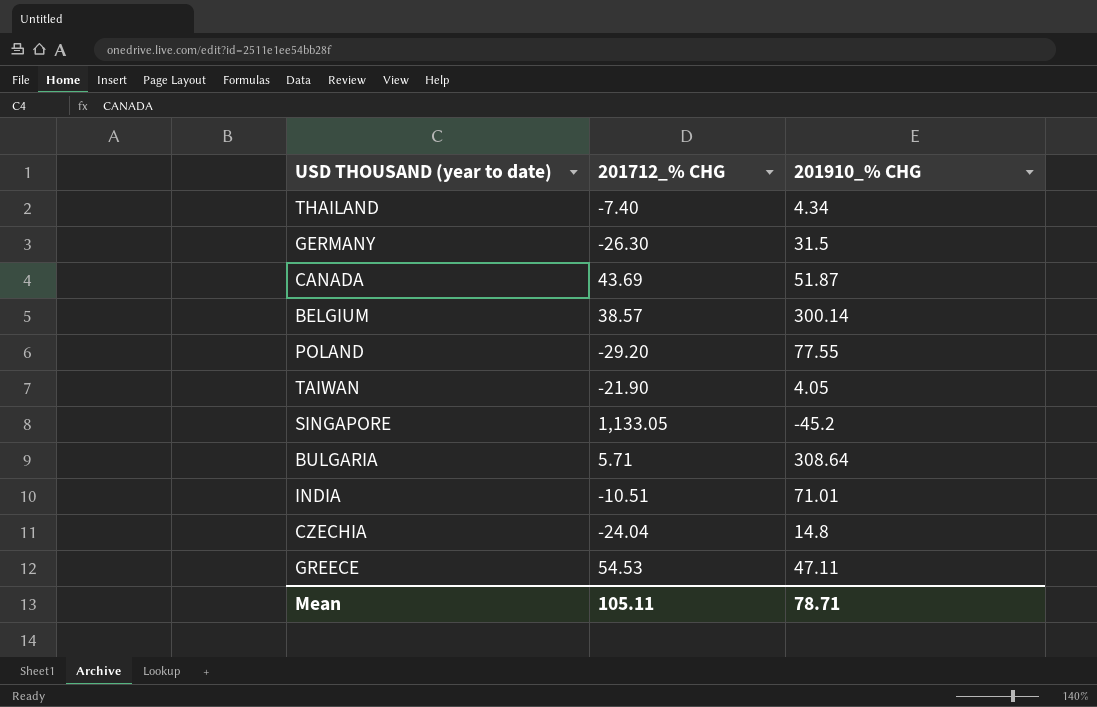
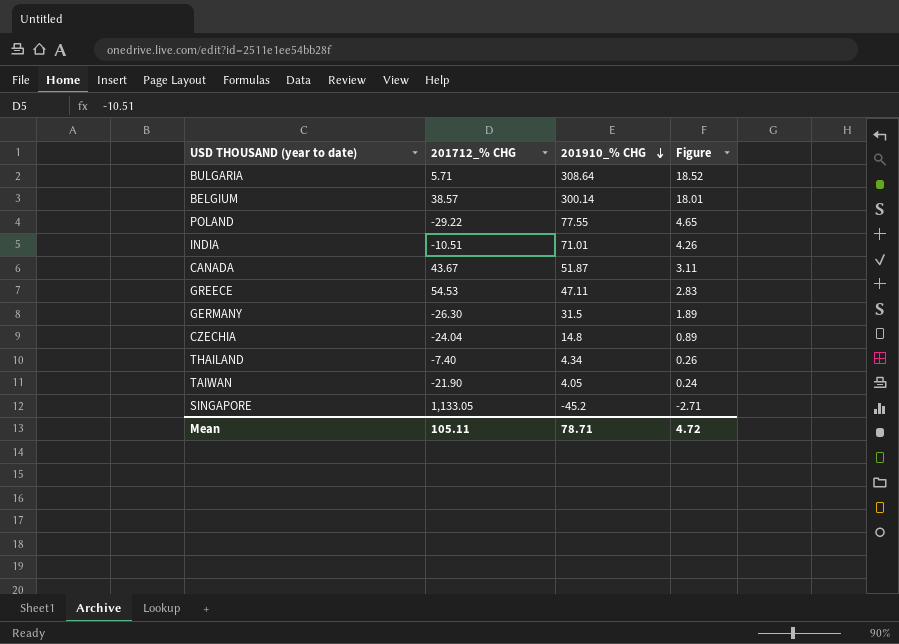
row order: none -> 201910_% CHG descending
column Figure | formula: none -> [201910_% CHG] * 0.06
POLAND | 201712_% CHG: -29.20 -> -29.22
CANADA | 201712_% CHG: 43.69 -> 43.67

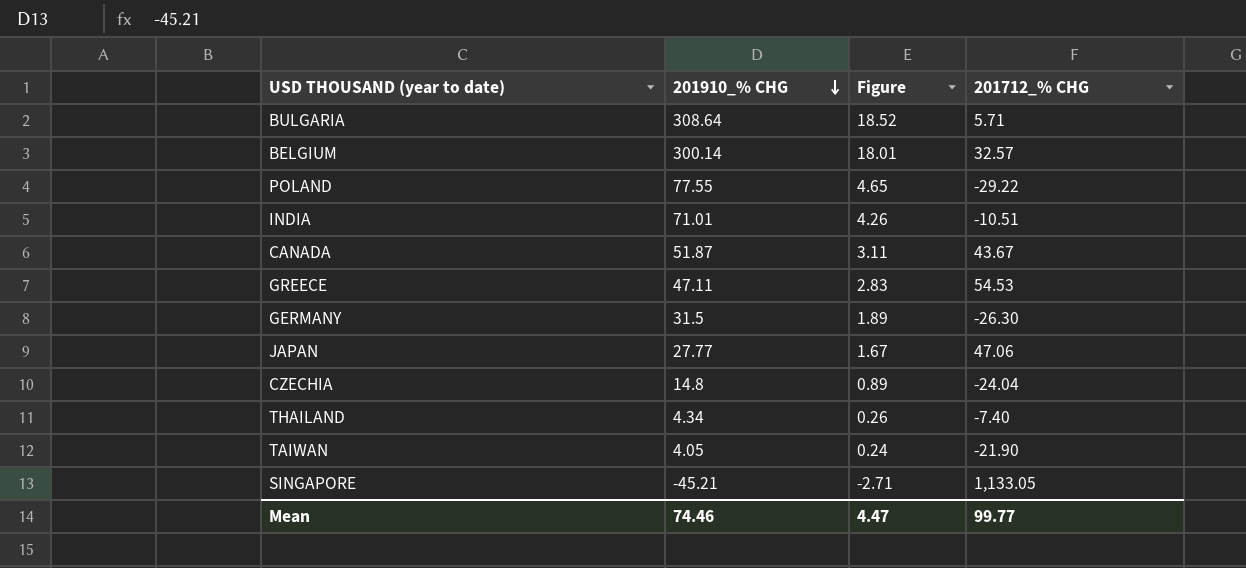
column 201712_% CHG | position: 2 -> 4
BELGIUM | 201712_% CHG: 38.57 -> 32.57
row JAPAN: none -> 27.77 | 1.67 | 47.06
SINGAPORE | 201910_% CHG: -45.2 -> -45.21
Mean | 201910_% CHG: 78.71 -> 74.46
Mean | Figure: 4.72 -> 4.47
Mean | 201712_% CHG: 105.11 -> 99.77

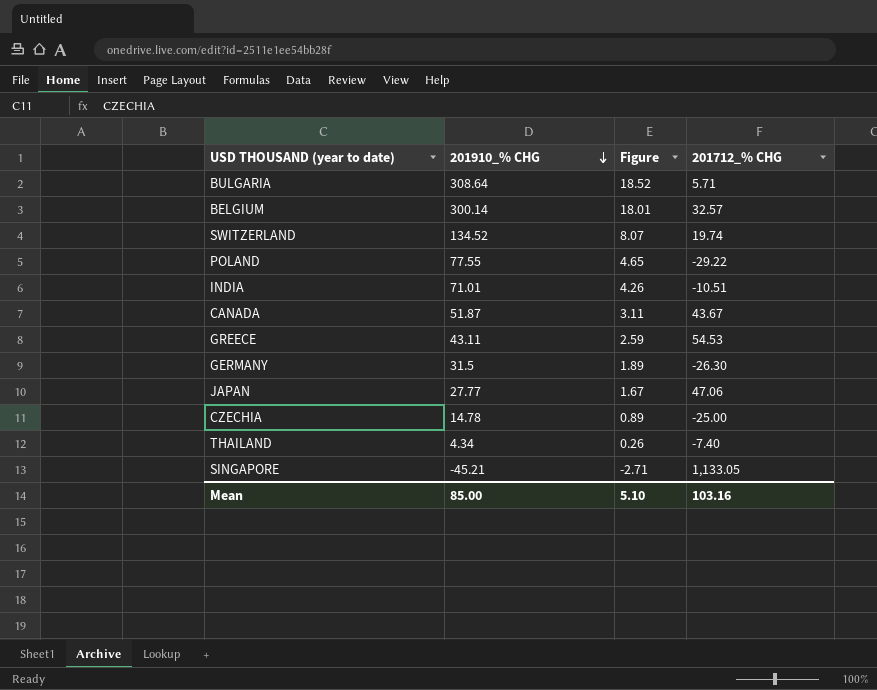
row TAIWAN: 4.05 | 0.24 | -21.90 -> none
row SWITZERLAND: none -> 134.52 | 8.07 | 19.74
GREECE | 201910_% CHG: 47.11 -> 43.11
GREECE | Figure: 2.83 -> 2.59
CZECHIA | 201910_% CHG: 14.8 -> 14.78
CZECHIA | 201712_% CHG: -24.04 -> -25.00
Mean | 201910_% CHG: 74.46 -> 85.00
Mean | Figure: 4.47 -> 5.10
Mean | 201712_% CHG: 99.77 -> 103.16

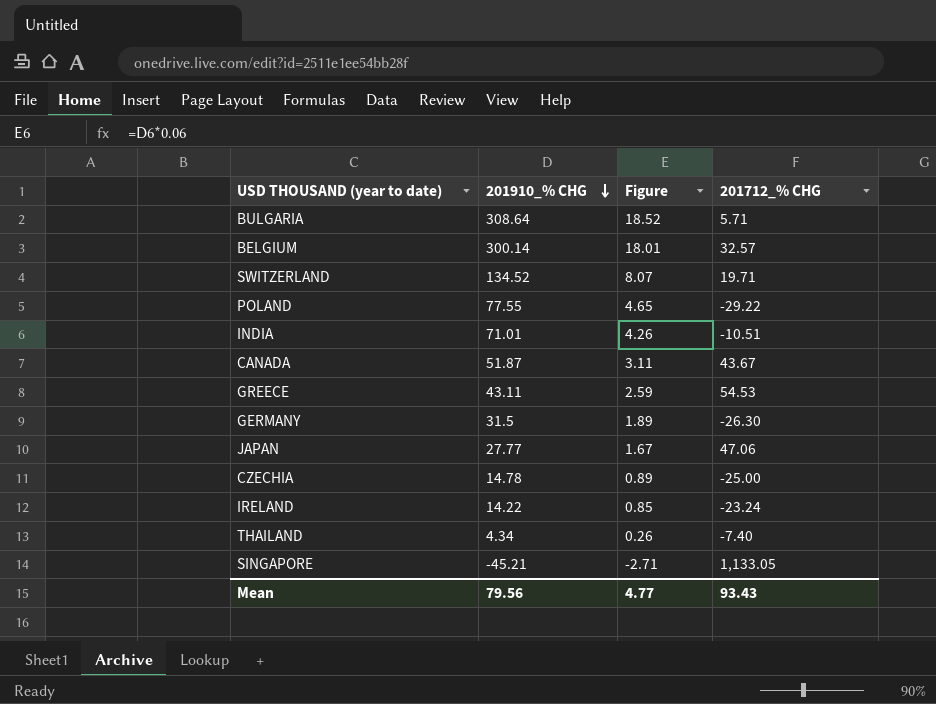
SWITZERLAND | 201712_% CHG: 19.74 -> 19.71
row IRELAND: none -> 14.22 | 0.85 | -23.24
Mean | 201910_% CHG: 85.00 -> 79.56
Mean | Figure: 5.10 -> 4.77
Mean | 201712_% CHG: 103.16 -> 93.43

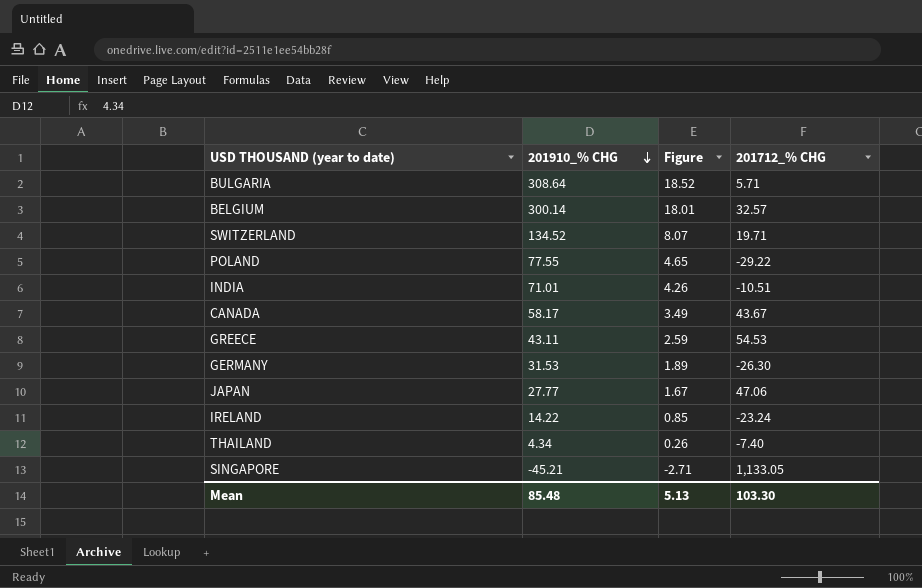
row CZECHIA: 14.78 | 0.89 | -25.00 -> none
CANADA | 201910_% CHG: 51.87 -> 58.17
CANADA | Figure: 3.11 -> 3.49
GERMANY | 201910_% CHG: 31.5 -> 31.53
Mean | 201910_% CHG: 79.56 -> 85.48
Mean | Figure: 4.77 -> 5.13
Mean | 201712_% CHG: 93.43 -> 103.30

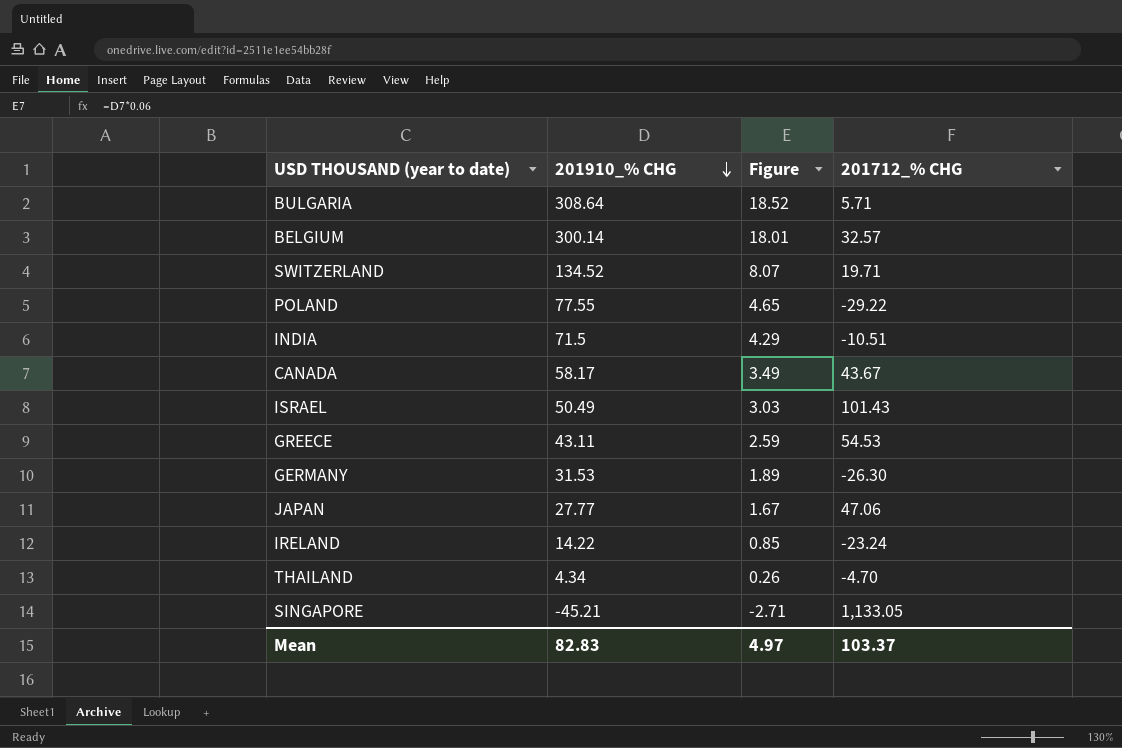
INDIA | 201910_% CHG: 71.01 -> 71.5
INDIA | Figure: 4.26 -> 4.29
row ISRAEL: none -> 50.49 | 3.03 | 101.43
THAILAND | 201712_% CHG: -7.40 -> -4.70
Mean | 201910_% CHG: 85.48 -> 82.83
Mean | Figure: 5.13 -> 4.97
Mean | 201712_% CHG: 103.30 -> 103.37

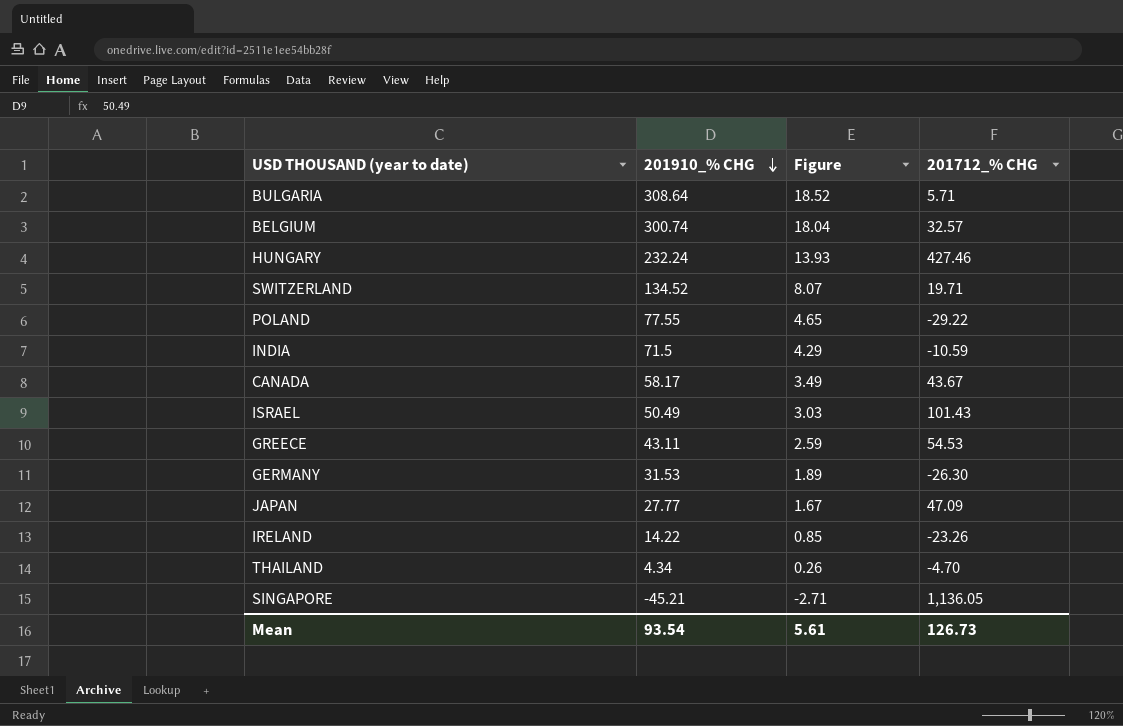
BELGIUM | 201910_% CHG: 300.14 -> 300.74
BELGIUM | Figure: 18.01 -> 18.04
row HUNGARY: none -> 232.24 | 13.93 | 427.46
INDIA | 201712_% CHG: -10.51 -> -10.59
JAPAN | 201712_% CHG: 47.06 -> 47.09
IRELAND | 201712_% CHG: -23.24 -> -23.26
SINGAPORE | 201712_% CHG: 1,133.05 -> 1,136.05
Mean | 201910_% CHG: 82.83 -> 93.54
Mean | Figure: 4.97 -> 5.61
Mean | 201712_% CHG: 103.37 -> 126.73

